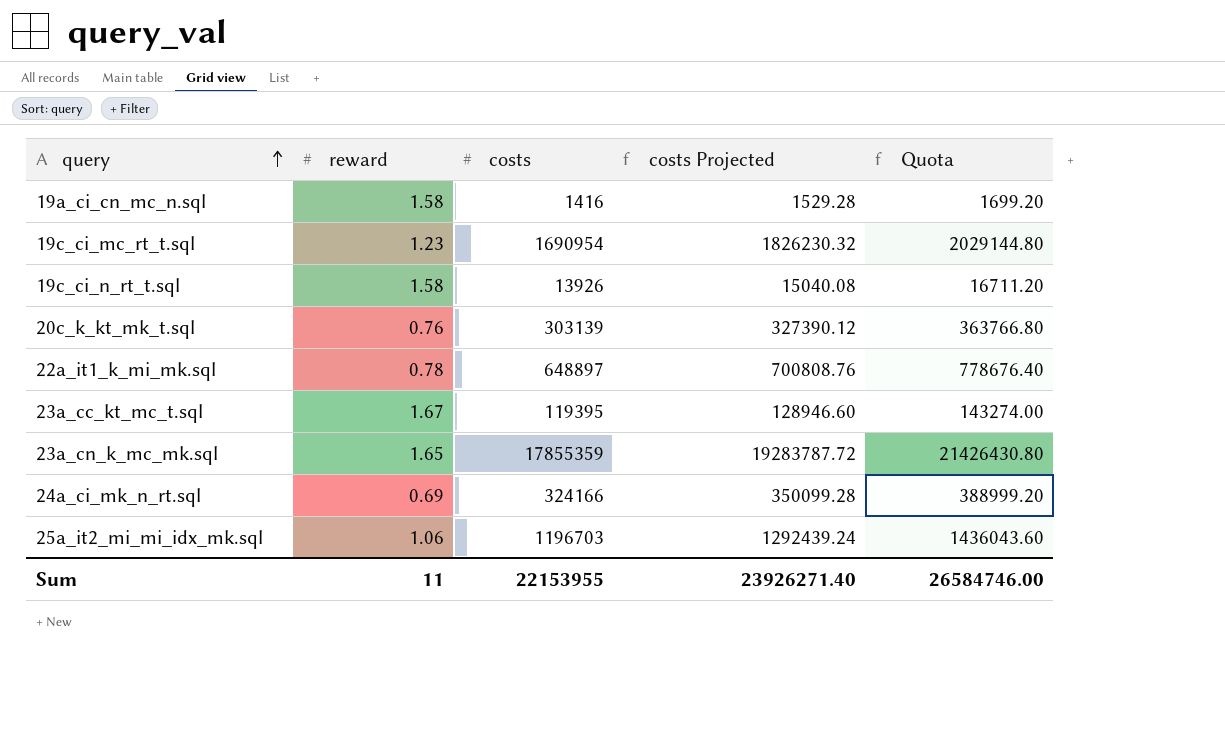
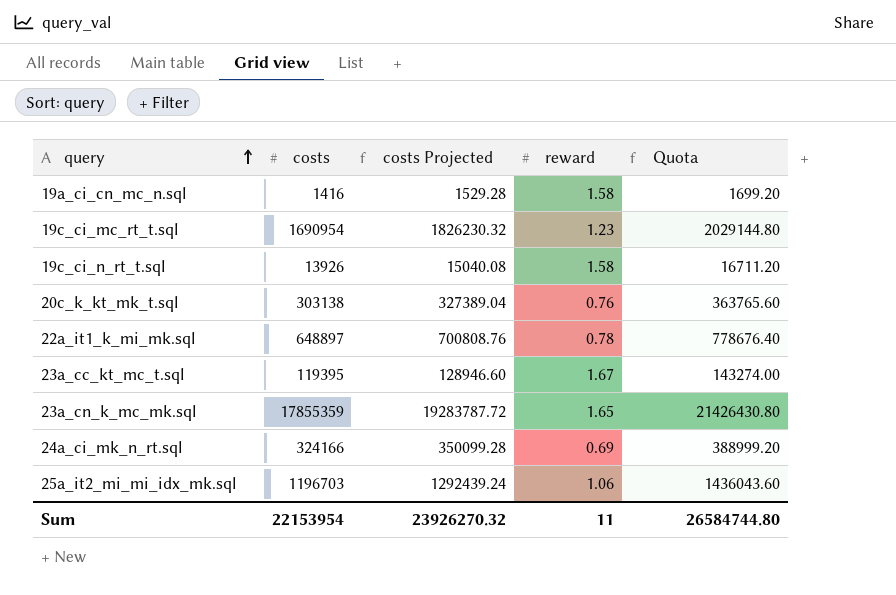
column reward | position: 2 -> 4
20c_k_kt_mk_t.sql | costs: 303139 -> 303138
20c_k_kt_mk_t.sql | costs Projected: 327390.12 -> 327389.04
20c_k_kt_mk_t.sql | Quota: 363766.80 -> 363765.60
Sum | costs: 22153955 -> 22153954
Sum | costs Projected: 23926271.40 -> 23926270.32
Sum | Quota: 26584746.00 -> 26584744.80

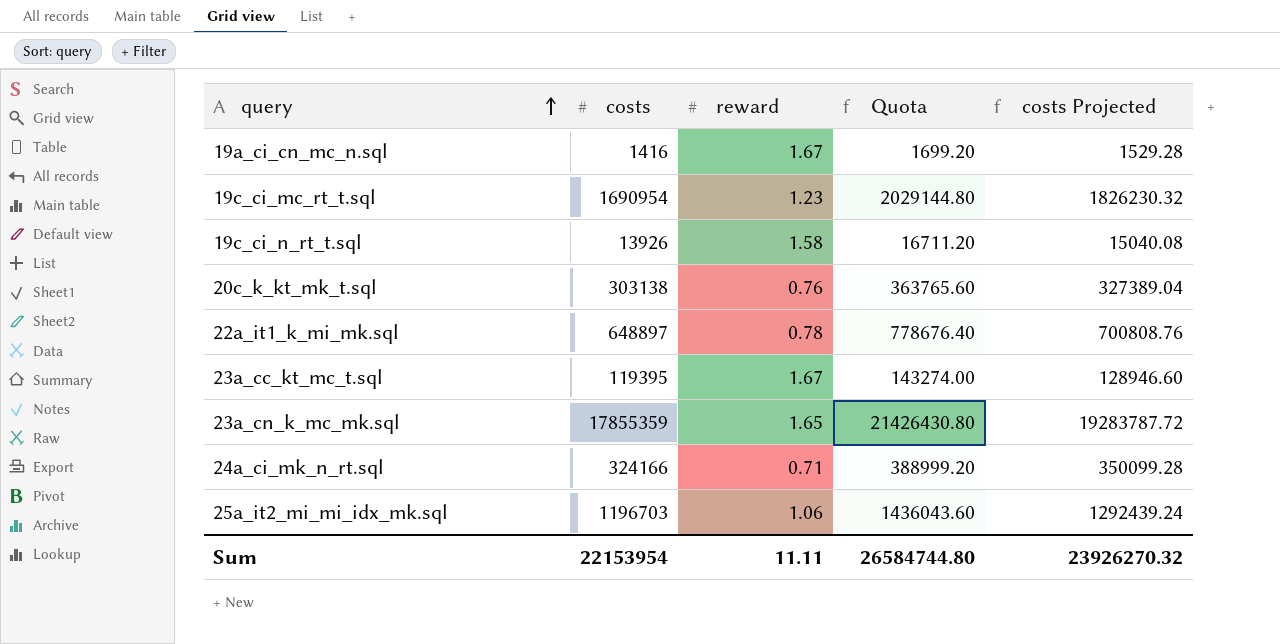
column costs Projected | position: 3 -> 5
19a_ci_cn_mc_n.sql | reward: 1.58 -> 1.67
24a_ci_mk_n_rt.sql | reward: 0.69 -> 0.71
Sum | reward: 11 -> 11.11

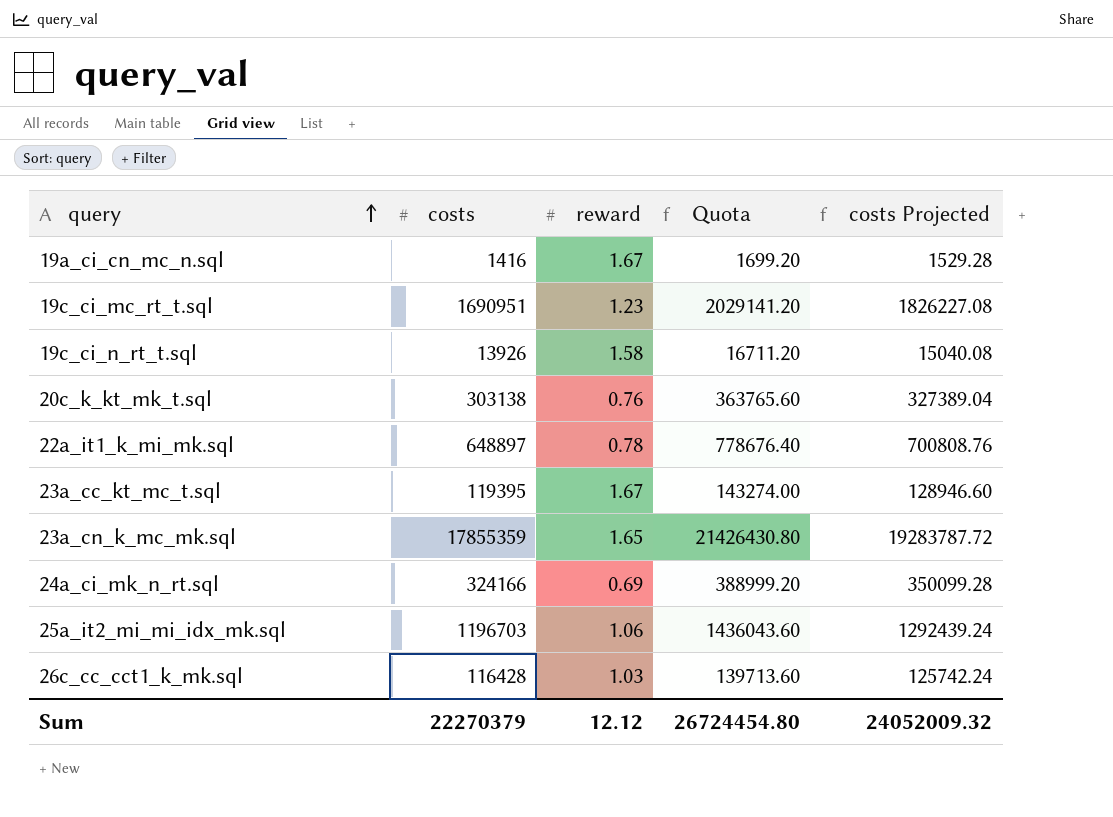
19c_ci_mc_rt_t.sql | costs: 1690954 -> 1690951
19c_ci_mc_rt_t.sql | Quota: 2029144.80 -> 2029141.20
19c_ci_mc_rt_t.sql | costs Projected: 1826230.32 -> 1826227.08
24a_ci_mk_n_rt.sql | reward: 0.71 -> 0.69
row 26c_cc_cct1_k_mk.sql: none -> 116428 | 1.03 | 139713.60 | 125742.24
Sum | costs: 22153954 -> 22270379
Sum | reward: 11.11 -> 12.12
Sum | Quota: 26584744.80 -> 26724454.80
Sum | costs Projected: 23926270.32 -> 24052009.32

